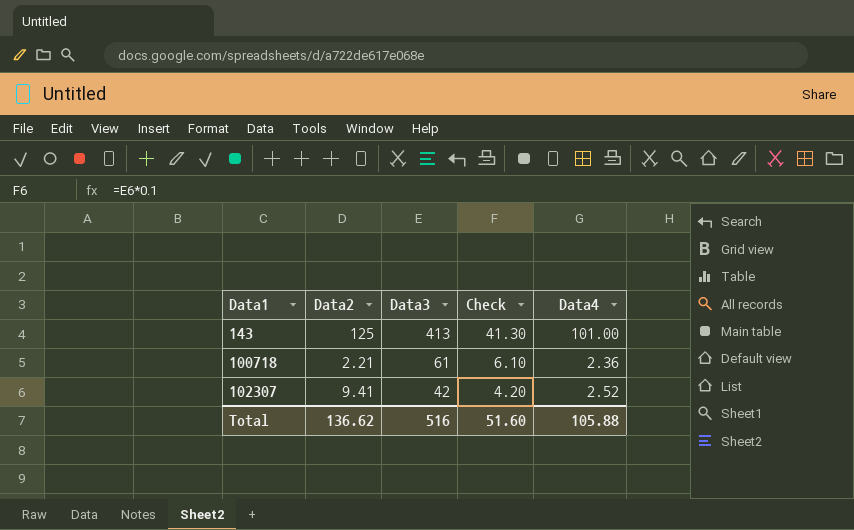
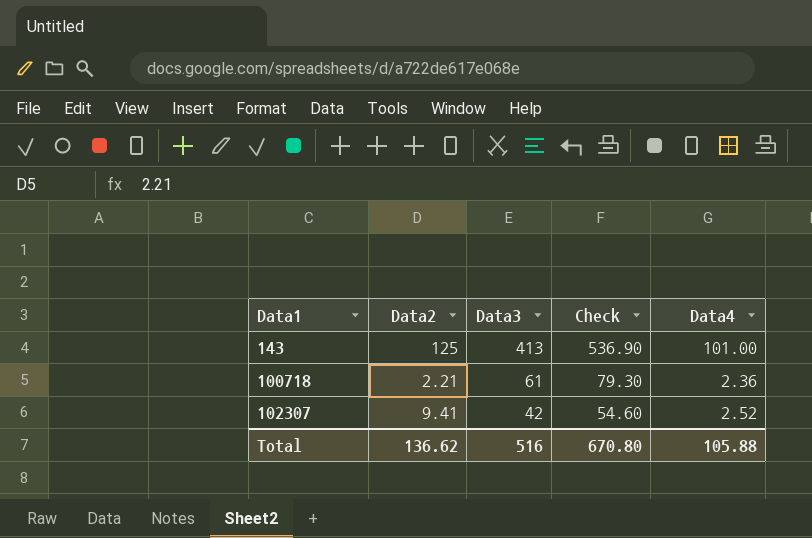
column Check | formula: [Data3] * 0.1 -> [Data3] * 1.3
Total | Check: 51.60 -> 670.80

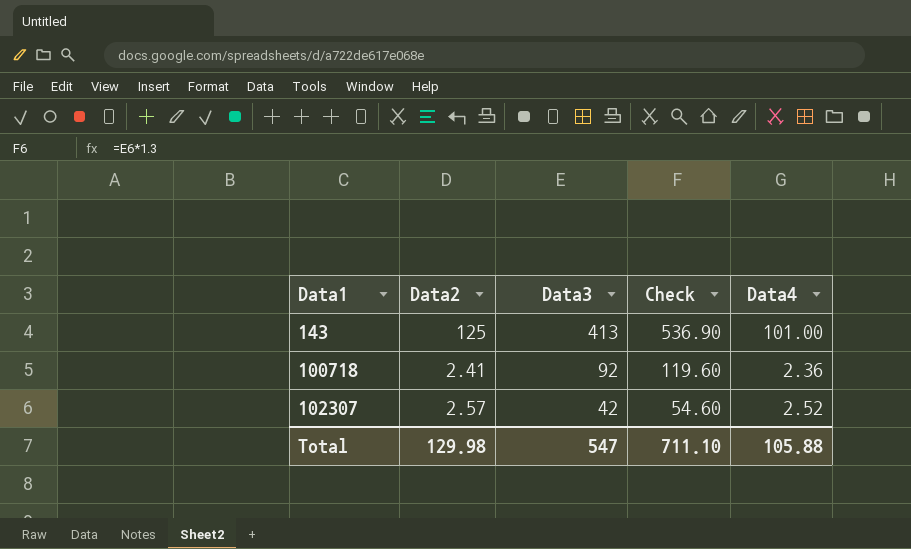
100718 | Data2: 2.21 -> 2.41
100718 | Data3: 61 -> 92
100718 | Check: 79.30 -> 119.60
102307 | Data2: 9.41 -> 2.57
Total | Data2: 136.62 -> 129.98
Total | Data3: 516 -> 547
Total | Check: 670.80 -> 711.10

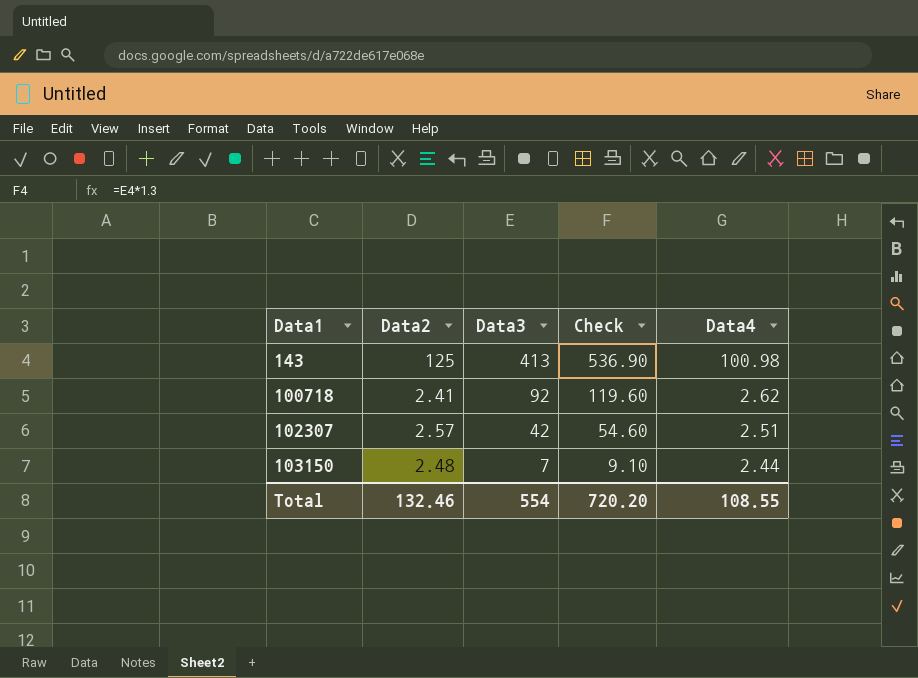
143 | Data4: 101.00 -> 100.98
100718 | Data4: 2.36 -> 2.62
102307 | Data4: 2.52 -> 2.51
row 103150: none -> 2.48 | 7 | 9.10 | 2.44
Total | Data2: 129.98 -> 132.46
Total | Data3: 547 -> 554
Total | Check: 711.10 -> 720.20
Total | Data4: 105.88 -> 108.55

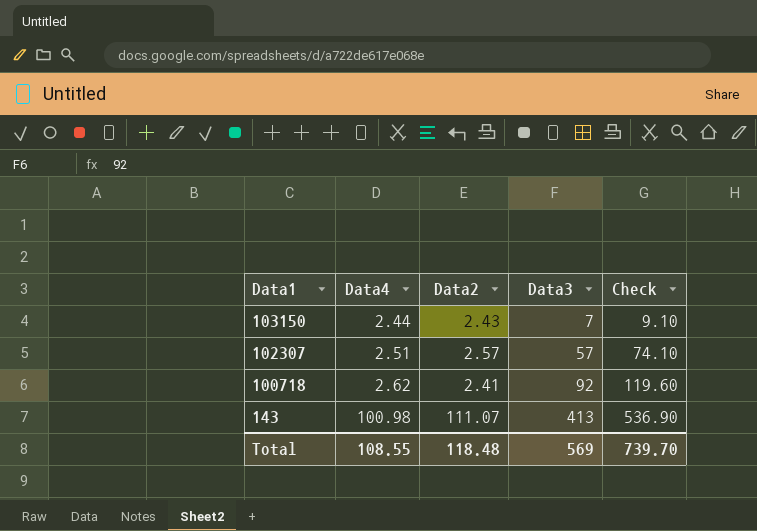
row order: Data1 ascending -> Data1 descending
column Data4 | position: 5 -> 2
103150 | Data2: 2.48 -> 2.43
102307 | Data3: 42 -> 57
102307 | Check: 54.60 -> 74.10
143 | Data2: 125 -> 111.07
Total | Data2: 132.46 -> 118.48
Total | Data3: 554 -> 569
Total | Check: 720.20 -> 739.70

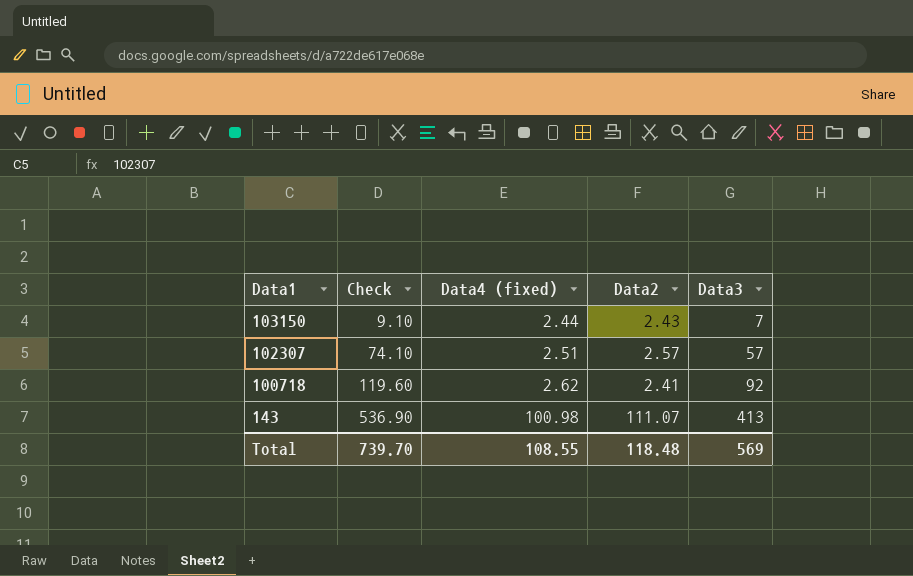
column Check | position: 5 -> 2
column name: Data4 -> Data4 (fixed)

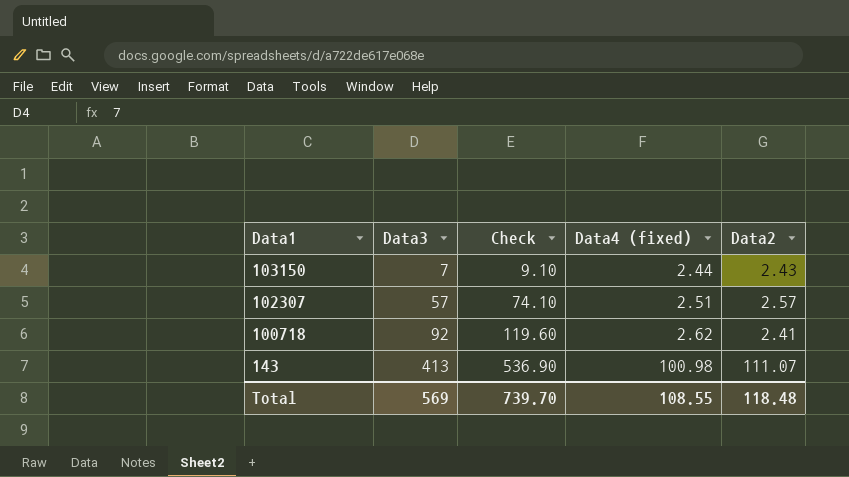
column Data3 | position: 5 -> 2

